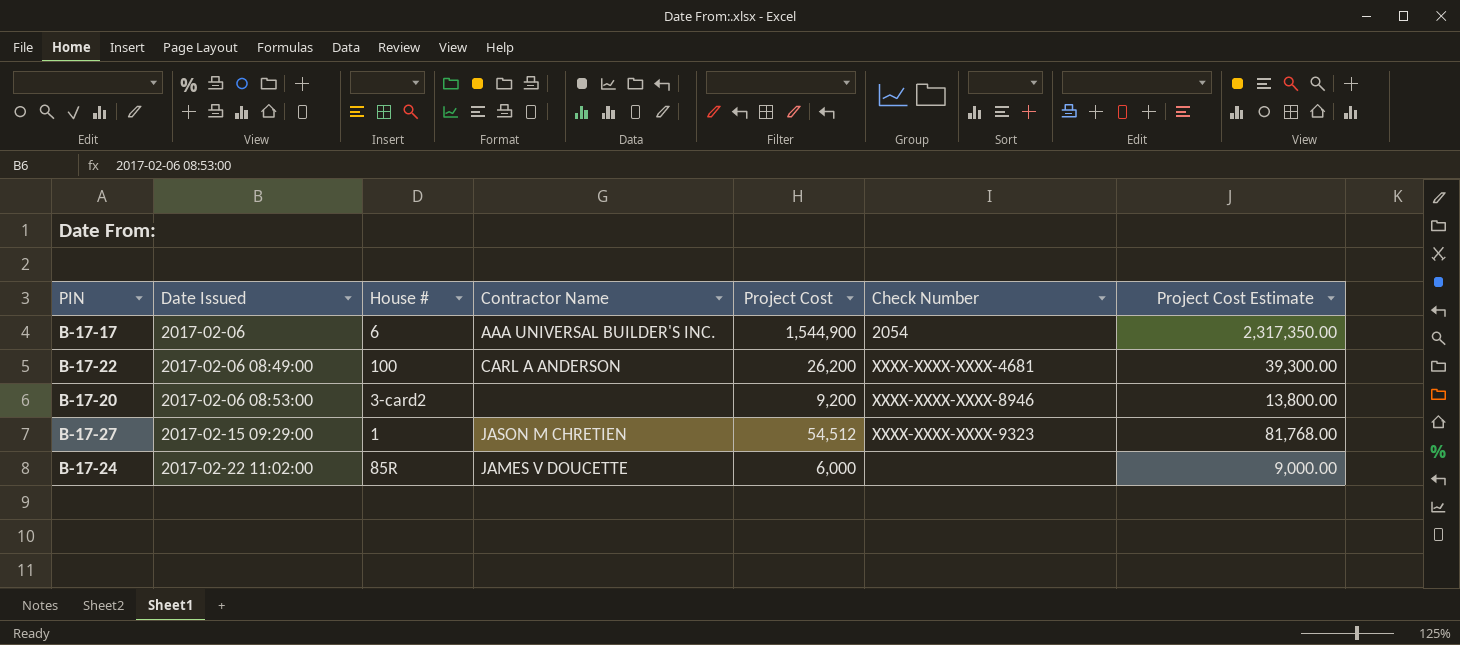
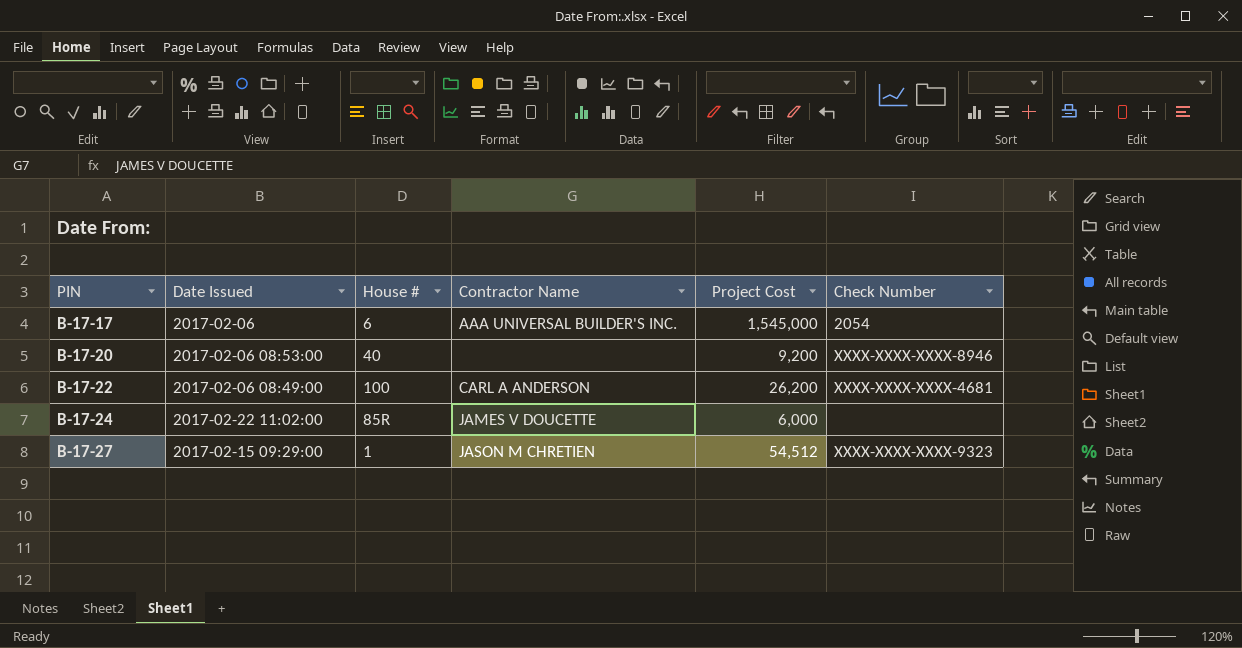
row order: Date Issued ascending -> PIN ascending
column Project Cost Estimate | formula: [Project Cost] * 1.5 -> none
B-17-17 | Project Cost: 1,544,900 -> 1,545,000
B-17-20 | House #: 3-card2 -> 40

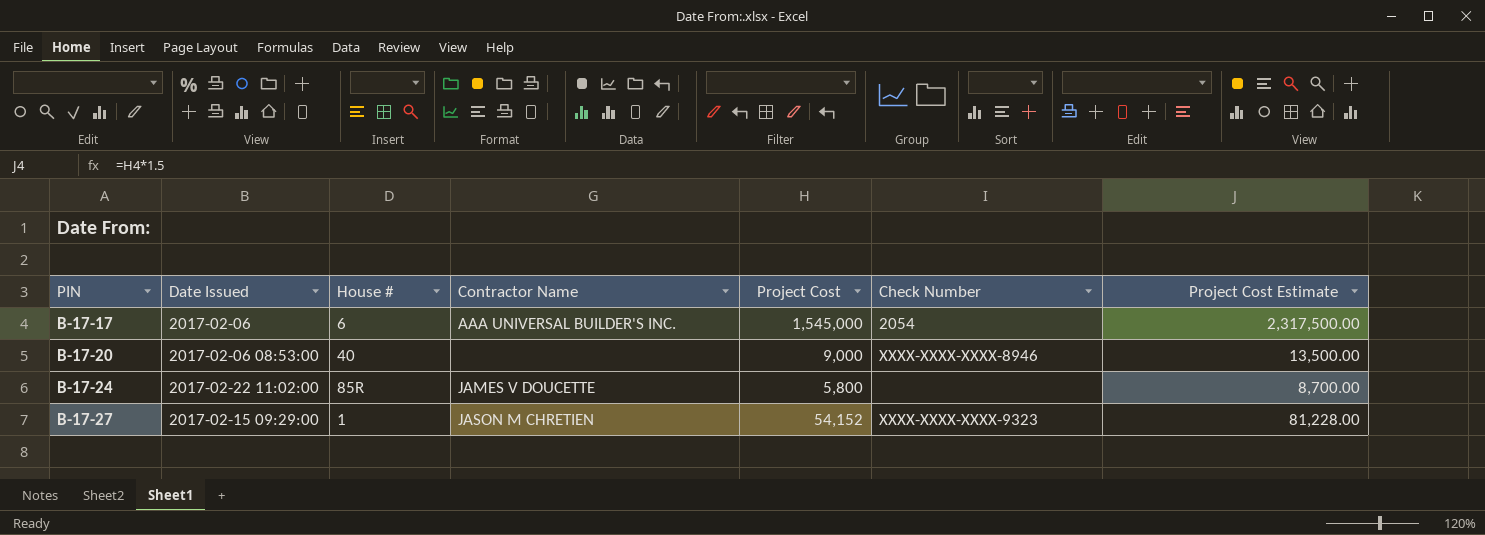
column Project Cost Estimate | formula: none -> [Project Cost] * 1.5
row B-17-22: 2017-02-06 08:49:00 | 100 | CARL A ANDERSON | 26,200 | XXXX-XXXX-XXXX-4681 -> none
B-17-20 | Project Cost: 9,200 -> 9,000
B-17-24 | Project Cost: 6,000 -> 5,800
B-17-27 | Project Cost: 54,512 -> 54,152

